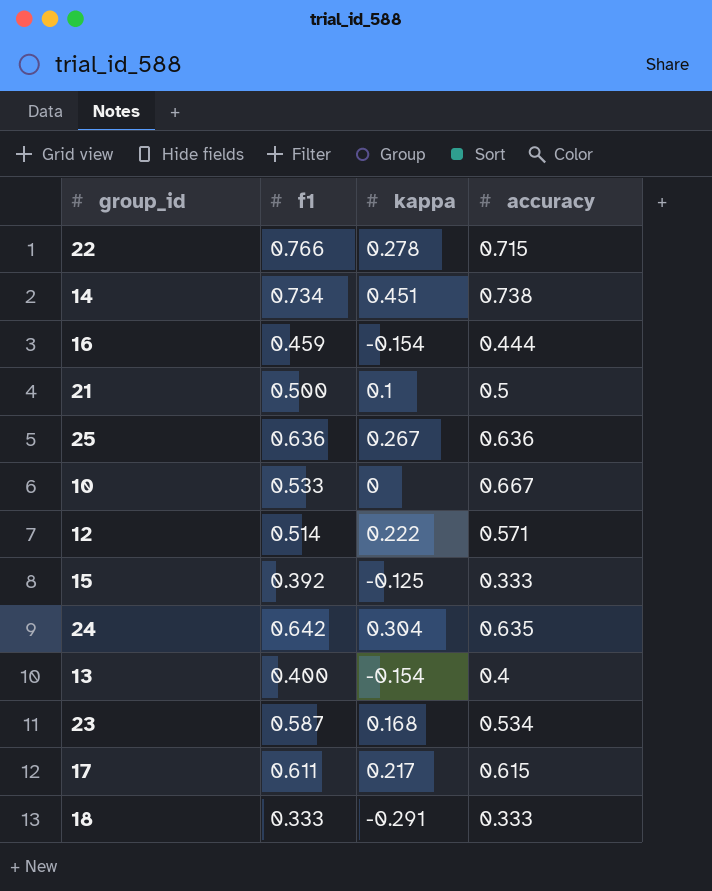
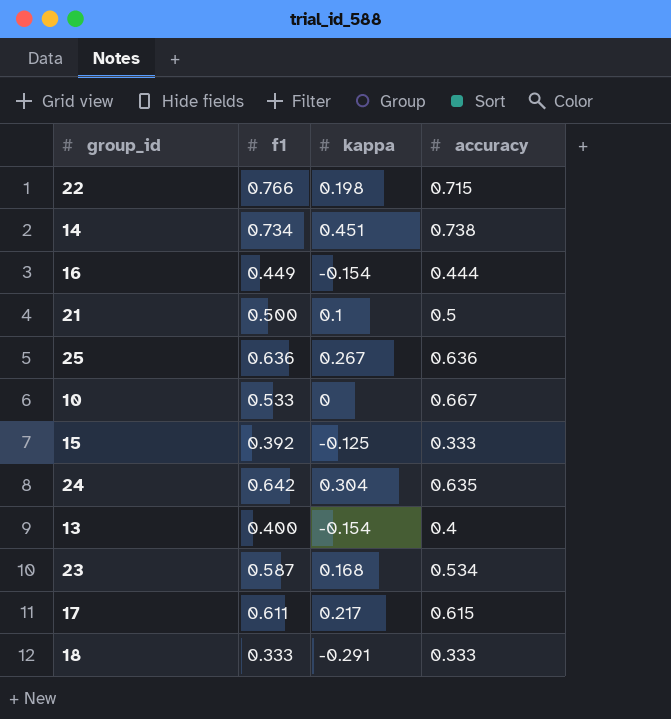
row 12: 0.514 | 0.222 | 0.571 -> none
22 | kappa: 0.278 -> 0.198
16 | f1: 0.459 -> 0.449

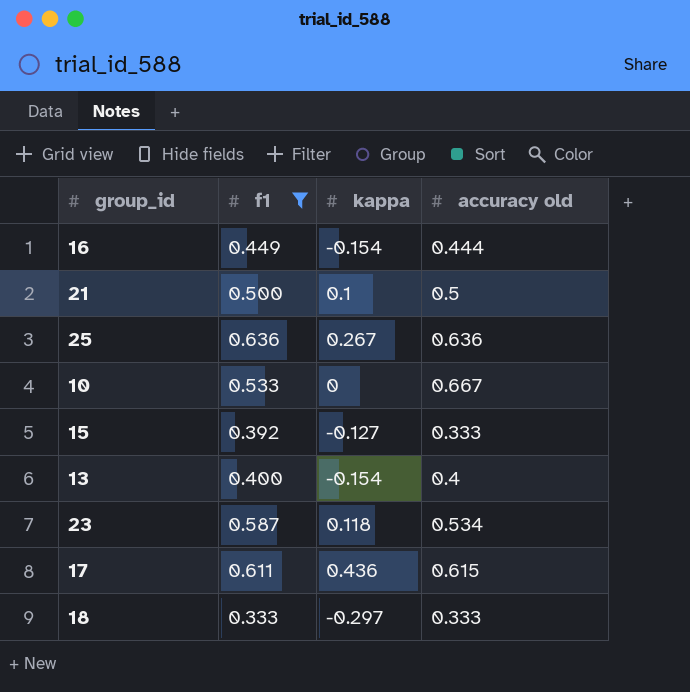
filter: none -> f1 <= 0.636
column name: accuracy -> accuracy old
15 | kappa: -0.125 -> -0.127
23 | kappa: 0.168 -> 0.118
17 | kappa: 0.217 -> 0.436
18 | kappa: -0.291 -> -0.297

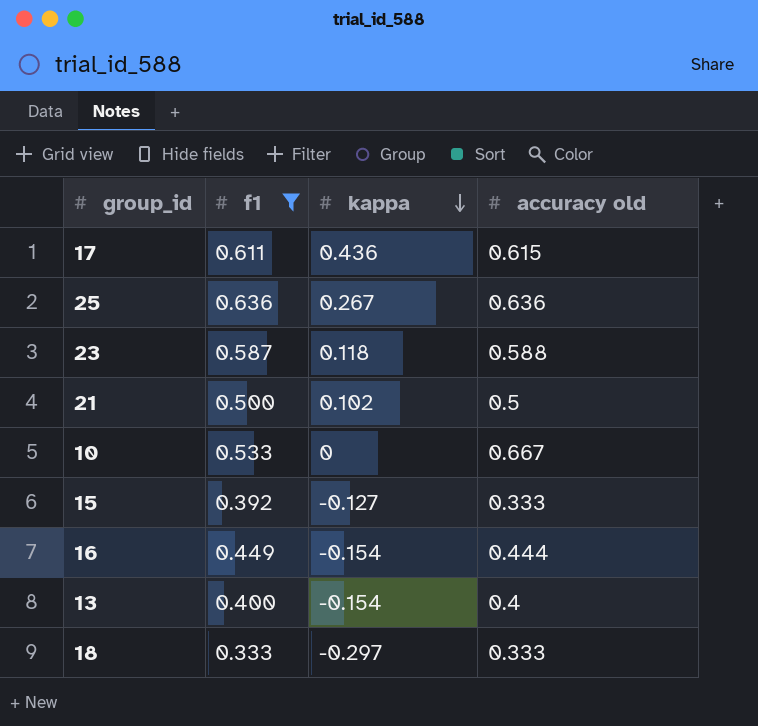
row order: none -> kappa descending
23 | accuracy old: 0.534 -> 0.588
21 | kappa: 0.1 -> 0.102

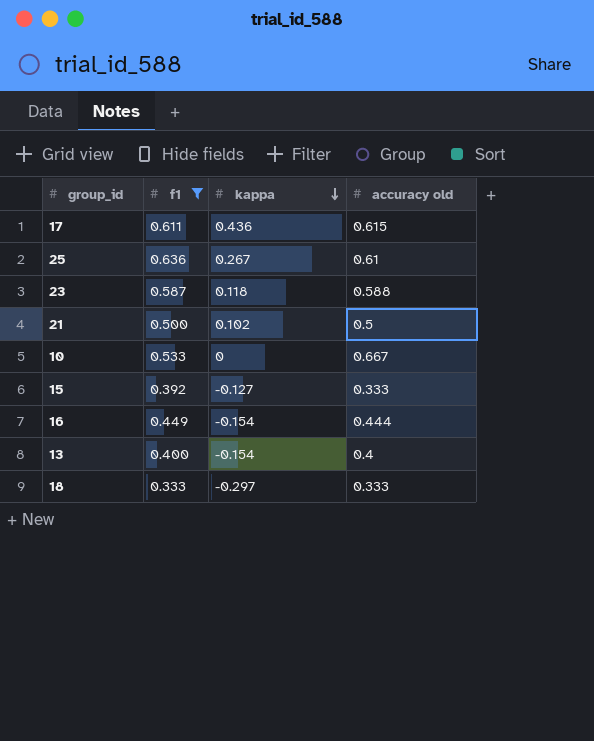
25 | accuracy old: 0.636 -> 0.61

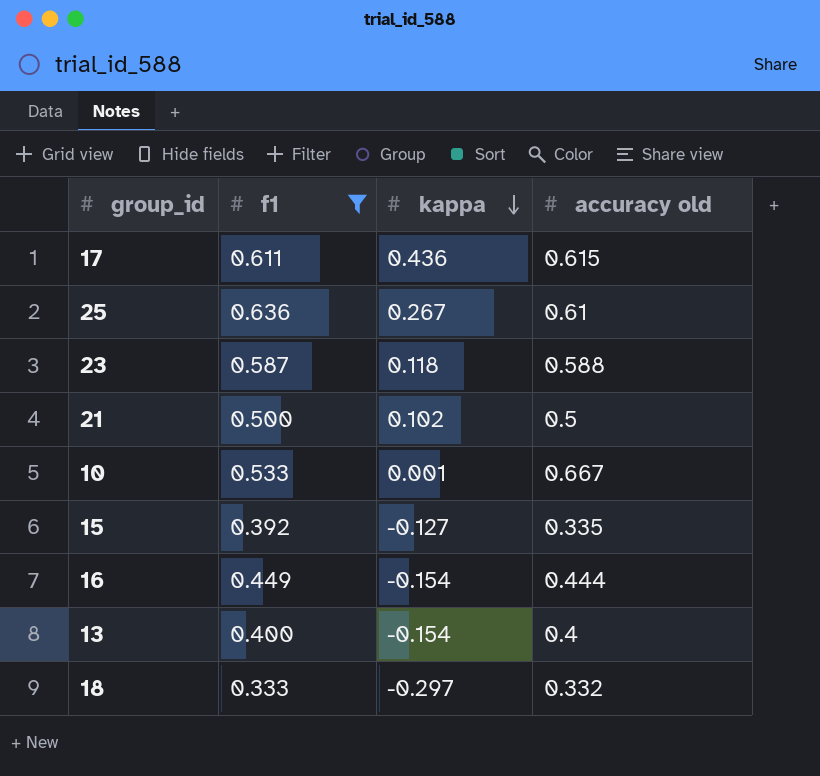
10 | kappa: 0 -> 0.001
15 | accuracy old: 0.333 -> 0.335
18 | accuracy old: 0.333 -> 0.332

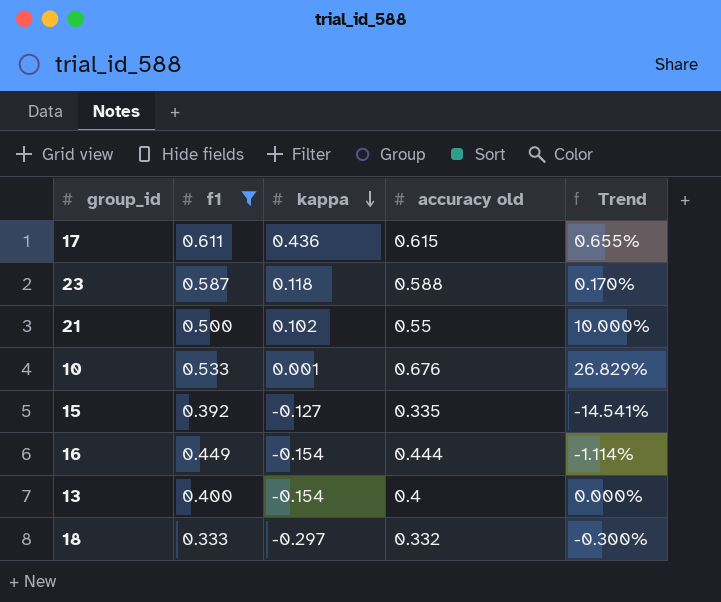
column Trend | formula: none -> ([accuracy old] - [f1]) / [f1]
row 25: 0.636 | 0.267 | 0.61 -> none
21 | accuracy old: 0.5 -> 0.55
10 | accuracy old: 0.667 -> 0.676

